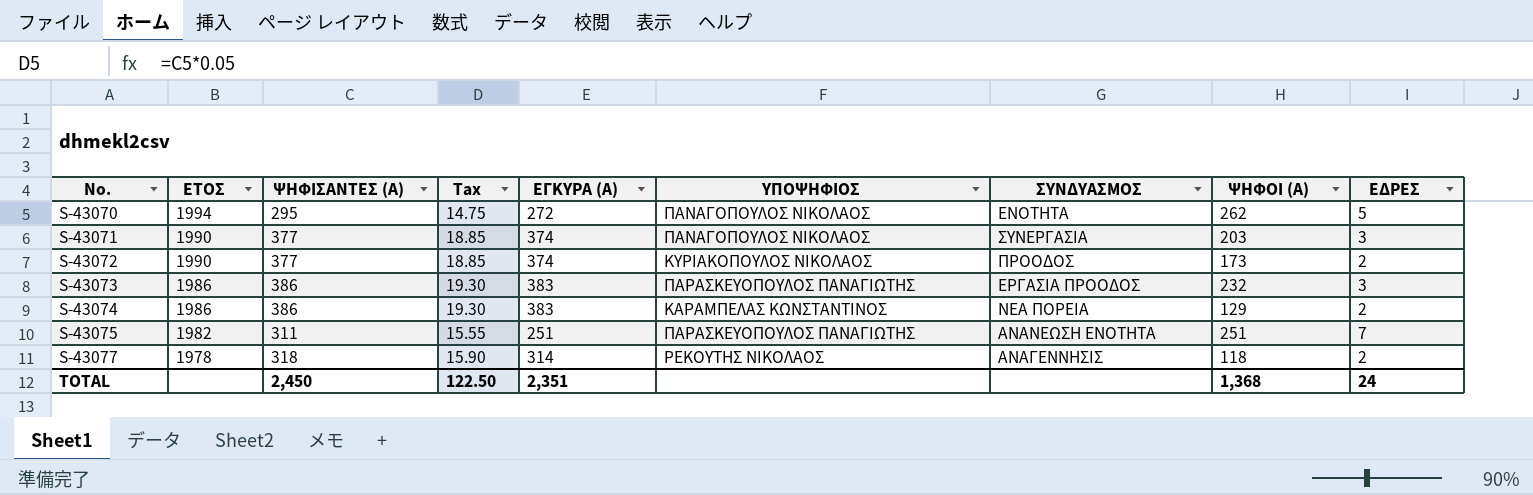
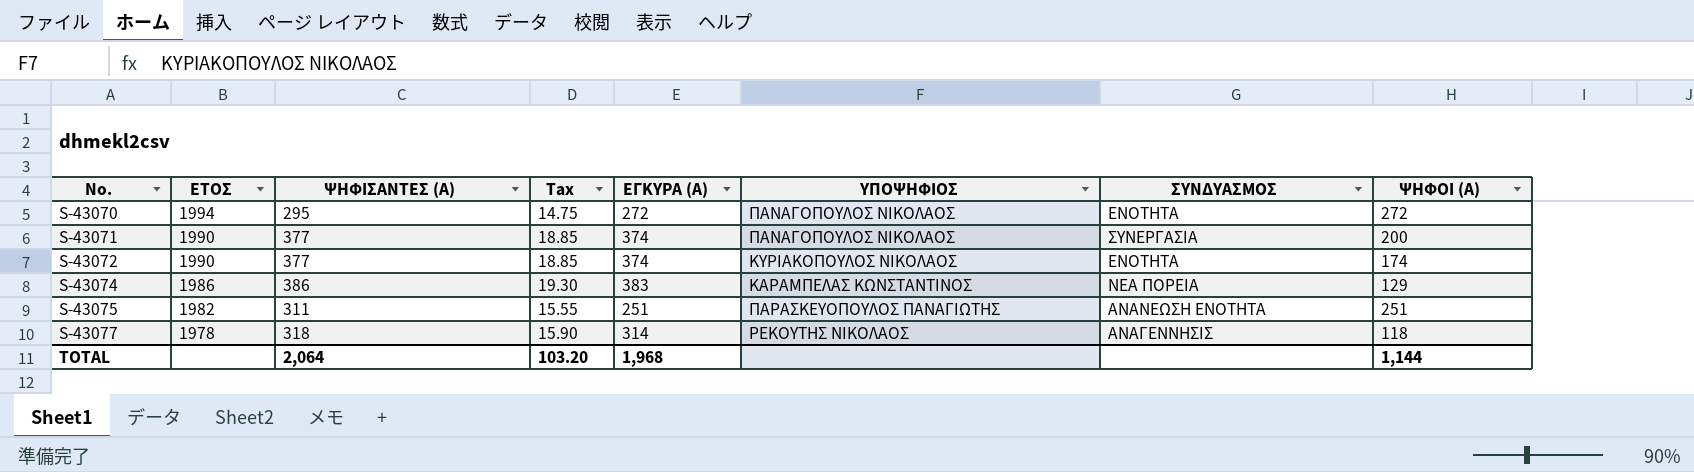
column ΕΔΡΕΣ | position: 9 -> none
row S-43073: 1986 | 386 | 19.30 | 383 | ΠΑΡΑΣΚΕΥΟΠΟΥΛΟΣ ΠΑΝΑΓΙΩΤΗΣ | ΕΡΓΑΣΙΑ ΠΡΟΟΔΟΣ | 232 | 3 -> none
S-43070 | ΨΗΦΟΙ (Α): 262 -> 272
S-43071 | ΨΗΦΟΙ (Α): 203 -> 200
S-43072 | ΣΥΝΔΥΑΣΜΟΣ: ΠΡΟΟΔΟΣ -> ΕΝΟΤΗΤΑ
S-43072 | ΨΗΦΟΙ (Α): 173 -> 174
TOTAL | ΨΗΦΙΣΑΝΤΕΣ (Α): 2,450 -> 2,064
TOTAL | Tax: 122.50 -> 103.20
TOTAL | ΕΓΚΥΡΑ (Α): 2,351 -> 1,968
TOTAL | ΨΗΦΟΙ (Α): 1,368 -> 1,144

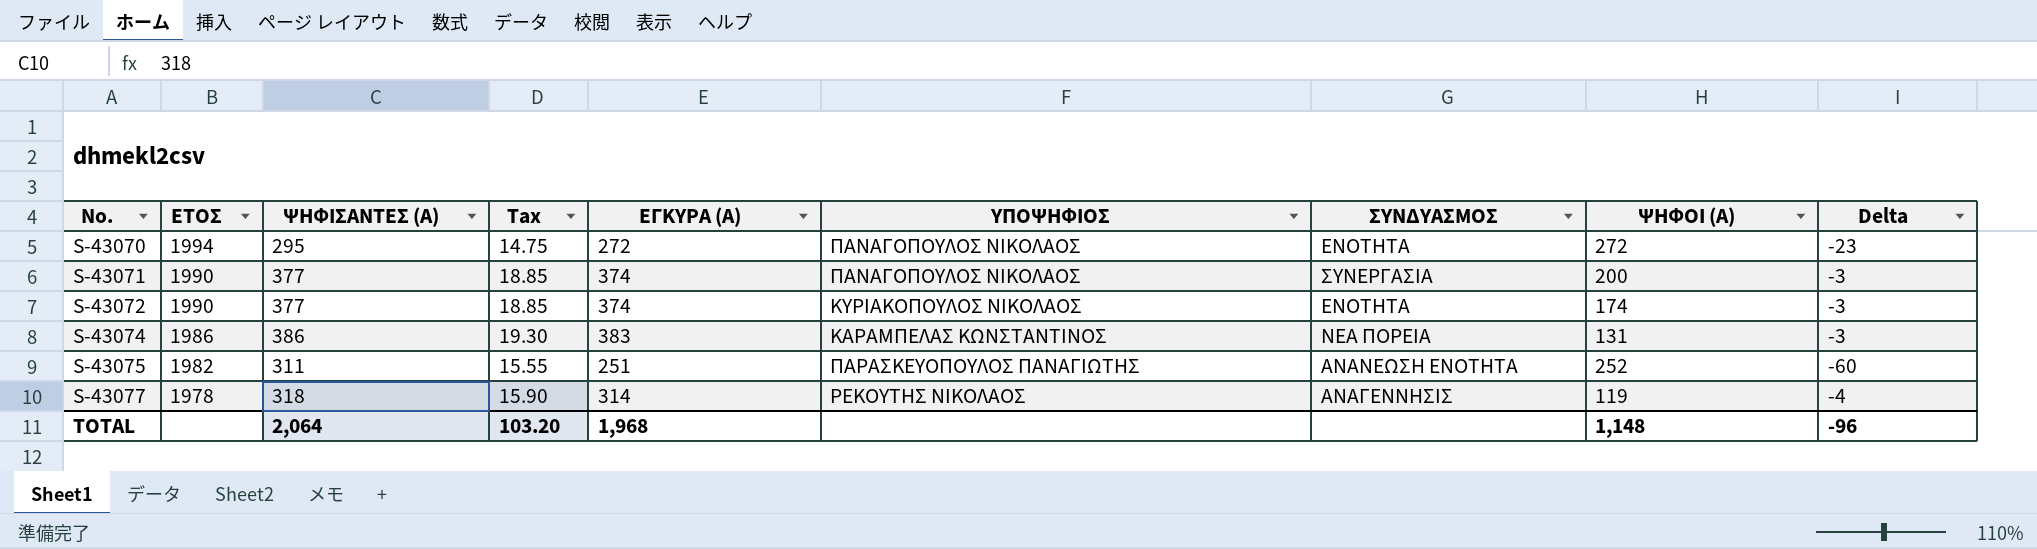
column Delta | formula: none -> [ΕΓΚΥΡΑ (Α)] - [ΨΗΦΙΣΑΝΤΕΣ (Α)]
S-43074 | ΨΗΦΟΙ (Α): 129 -> 131
S-43075 | ΨΗΦΟΙ (Α): 251 -> 252
S-43077 | ΨΗΦΟΙ (Α): 118 -> 119
TOTAL | ΨΗΦΟΙ (Α): 1,144 -> 1,148

